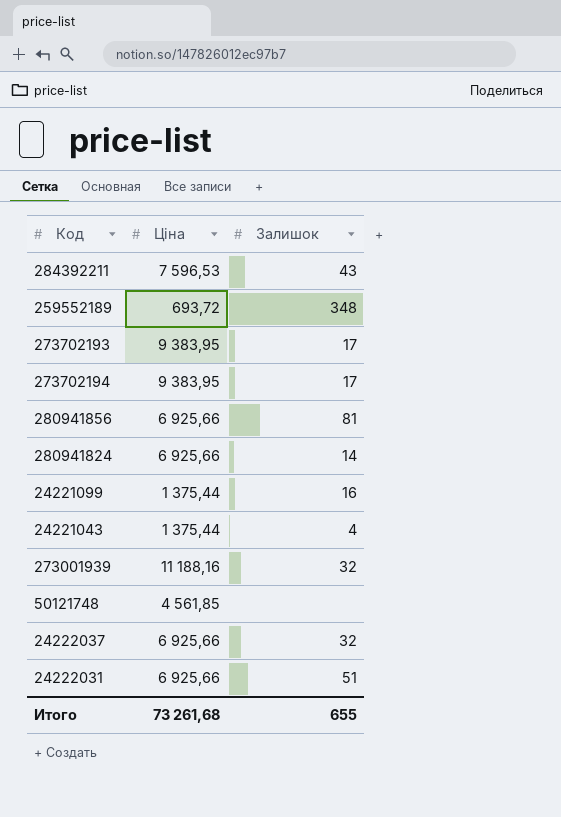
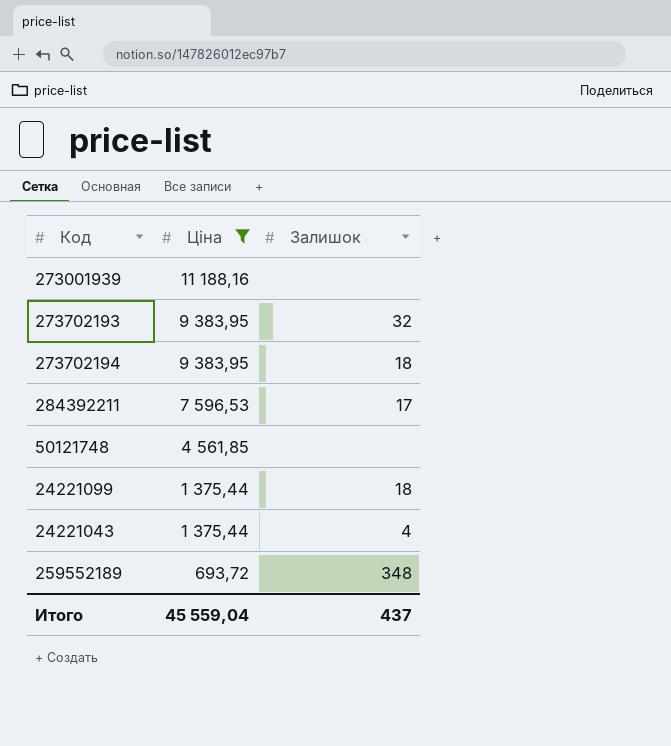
filter: none -> Ціна != 6 925,66
row order: none -> Ціна descending
273001939 | Залишок: 32 -> none
273702193 | Залишок: 17 -> 32
273702194 | Залишок: 17 -> 18
284392211 | Залишок: 43 -> 17
24221099 | Залишок: 16 -> 18
Итого | Ціна: 73 261,68 -> 45 559,04
Итого | Залишок: 655 -> 437

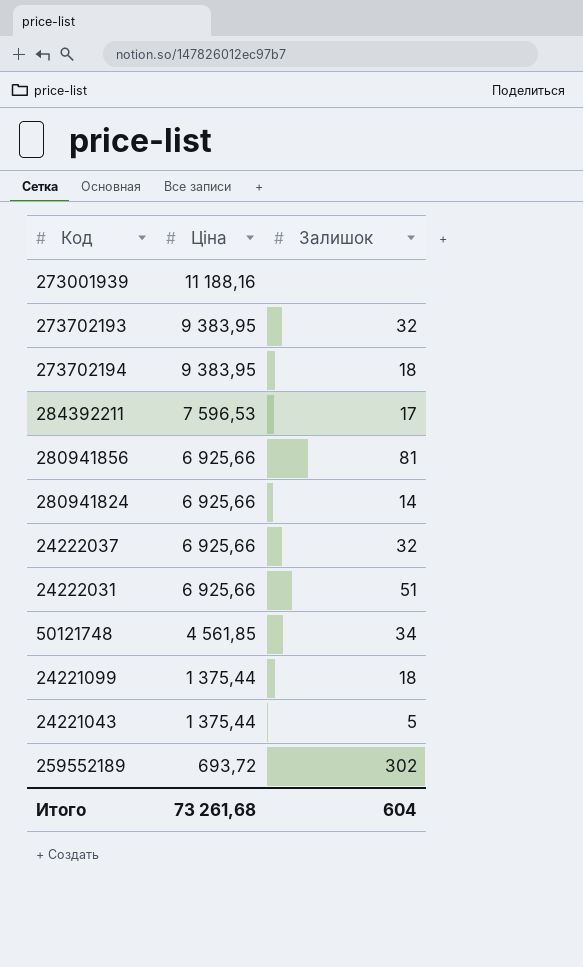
filter: Ціна != 6 925,66 -> none
50121748 | Залишок: none -> 34
24221043 | Залишок: 4 -> 5
259552189 | Залишок: 348 -> 302
Итого | Ціна: 45 559,04 -> 73 261,68
Итого | Залишок: 437 -> 604

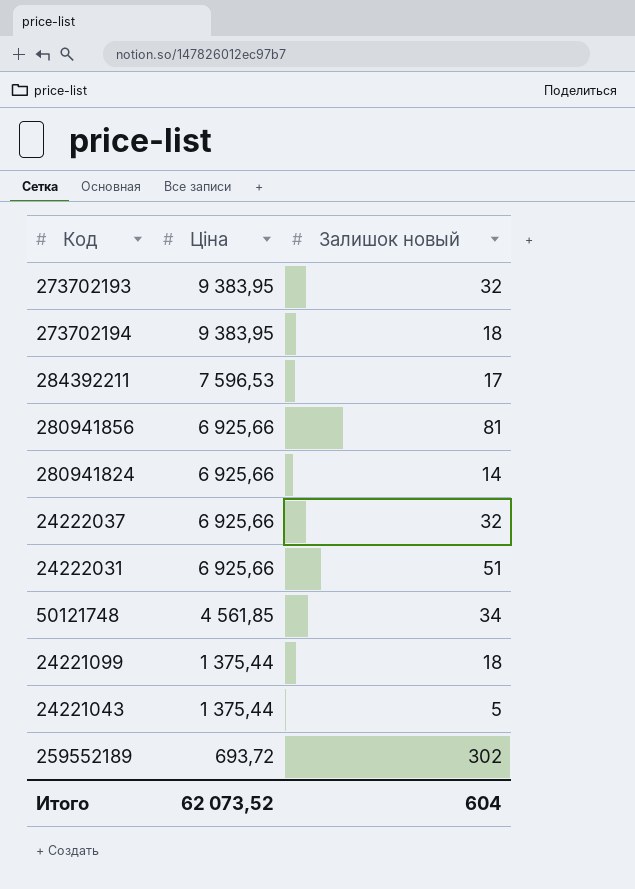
column name: Залишок -> Залишок новый
row 273001939: 11 188,16 | none -> none
Итого | Ціна: 73 261,68 -> 62 073,52

